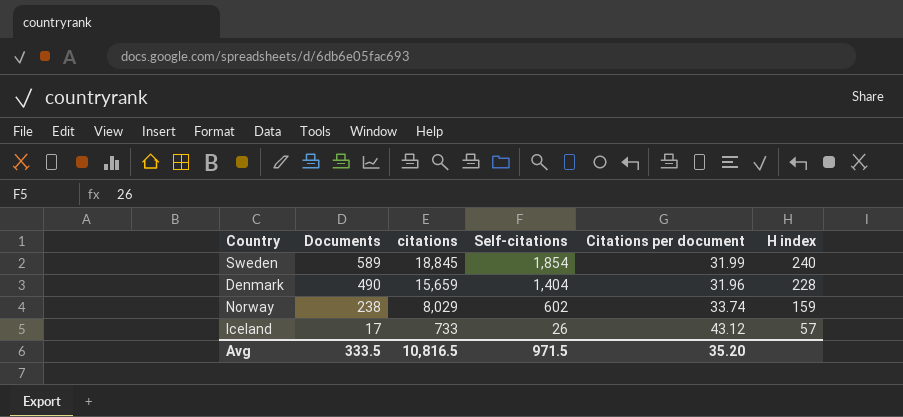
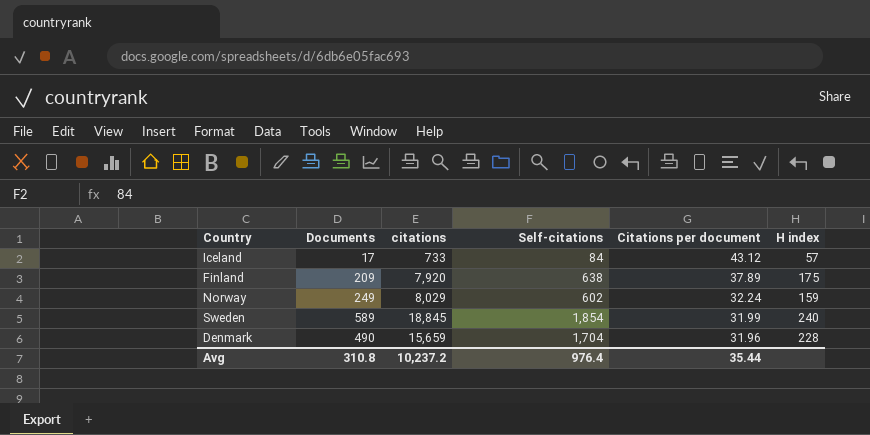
row order: Documents descending -> Citations per document descending
Iceland | Self-citations: 26 -> 84
row Finland: none -> 209 | 7,920 | 638 | 37.89 | 175
Norway | Documents: 238 -> 249
Norway | Citations per document: 33.74 -> 32.24
Denmark | Self-citations: 1,404 -> 1,704
Avg | Documents: 333.5 -> 310.8
Avg | citations: 10,816.5 -> 10,237.2
Avg | Self-citations: 971.5 -> 976.4
Avg | Citations per document: 35.20 -> 35.44

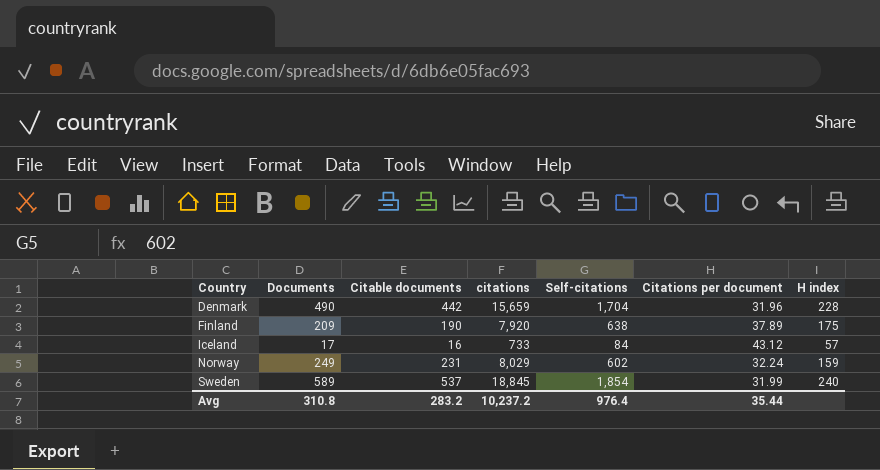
row order: Citations per document descending -> Country ascending
column Citable documents | position: none -> 3

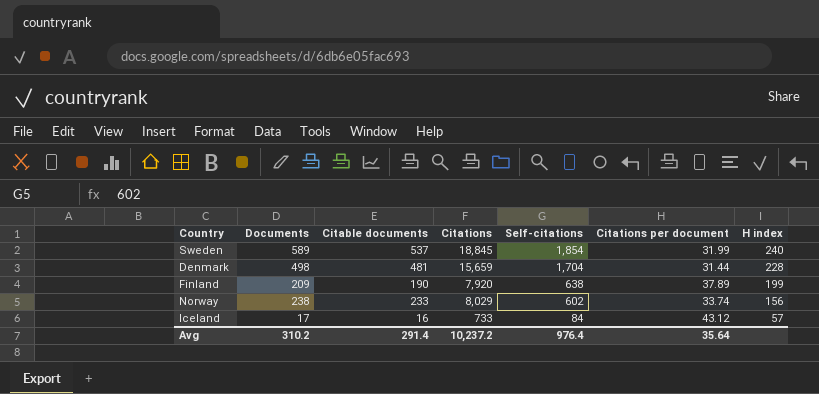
row order: Country ascending -> Self-citations descending
column name: citations -> Citations
Denmark | Documents: 490 -> 498
Denmark | Citable documents: 442 -> 481
Denmark | Citations per document: 31.96 -> 31.44
Finland | H index: 175 -> 199
Norway | Documents: 249 -> 238
Norway | Citable documents: 231 -> 233
Norway | Citations per document: 32.24 -> 33.74
Norway | H index: 159 -> 156
Avg | Documents: 310.8 -> 310.2
Avg | Citable documents: 283.2 -> 291.4
Avg | Citations per document: 35.44 -> 35.64

